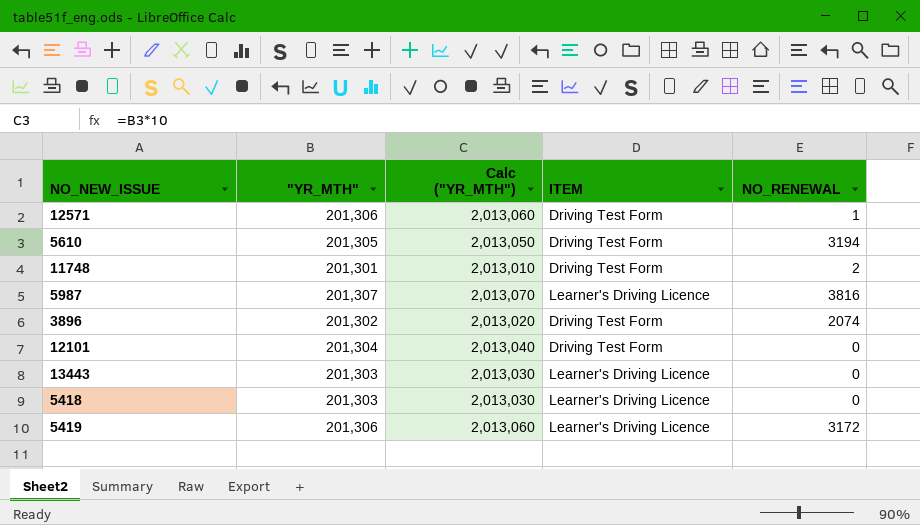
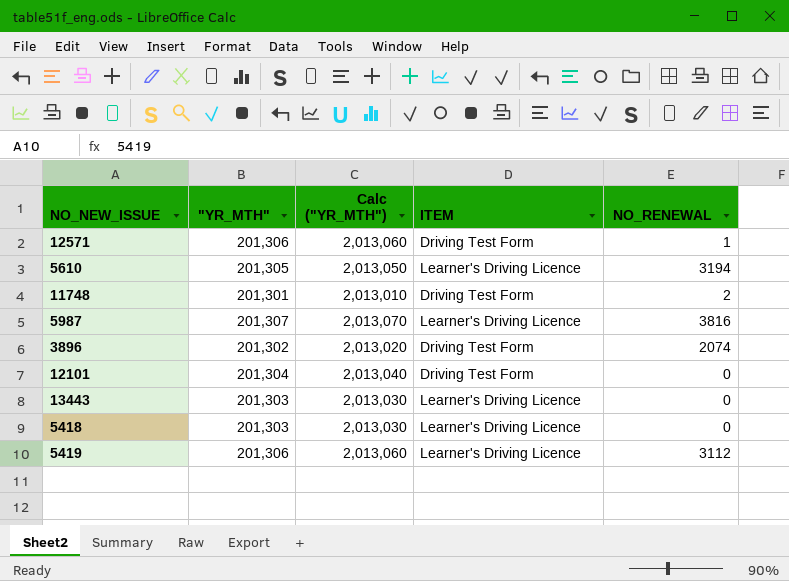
5610 | ITEM: Driving Test Form -> Learner's Driving Licence
5419 | NO_RENEWAL: 3172 -> 3112

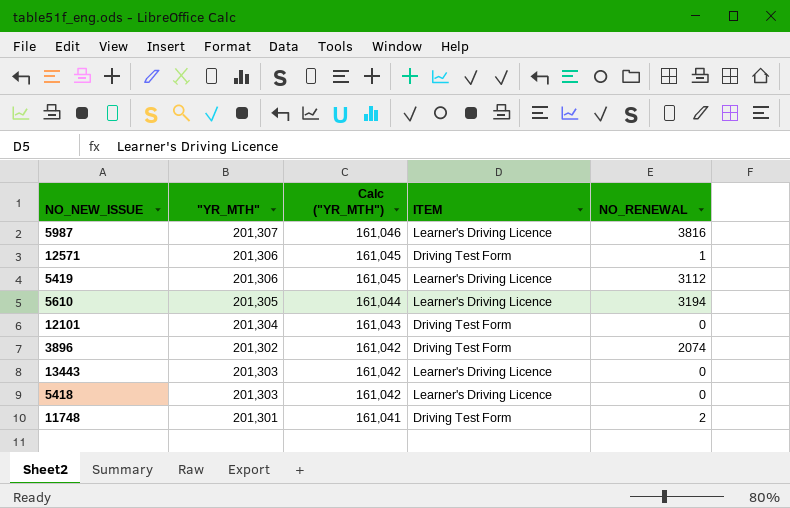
row order: none -> Calc ("YR_MTH") descending
column Calc ("YR_MTH") | formula: ["YR_MTH"] * 10 -> ["YR_MTH"] * 0.8

